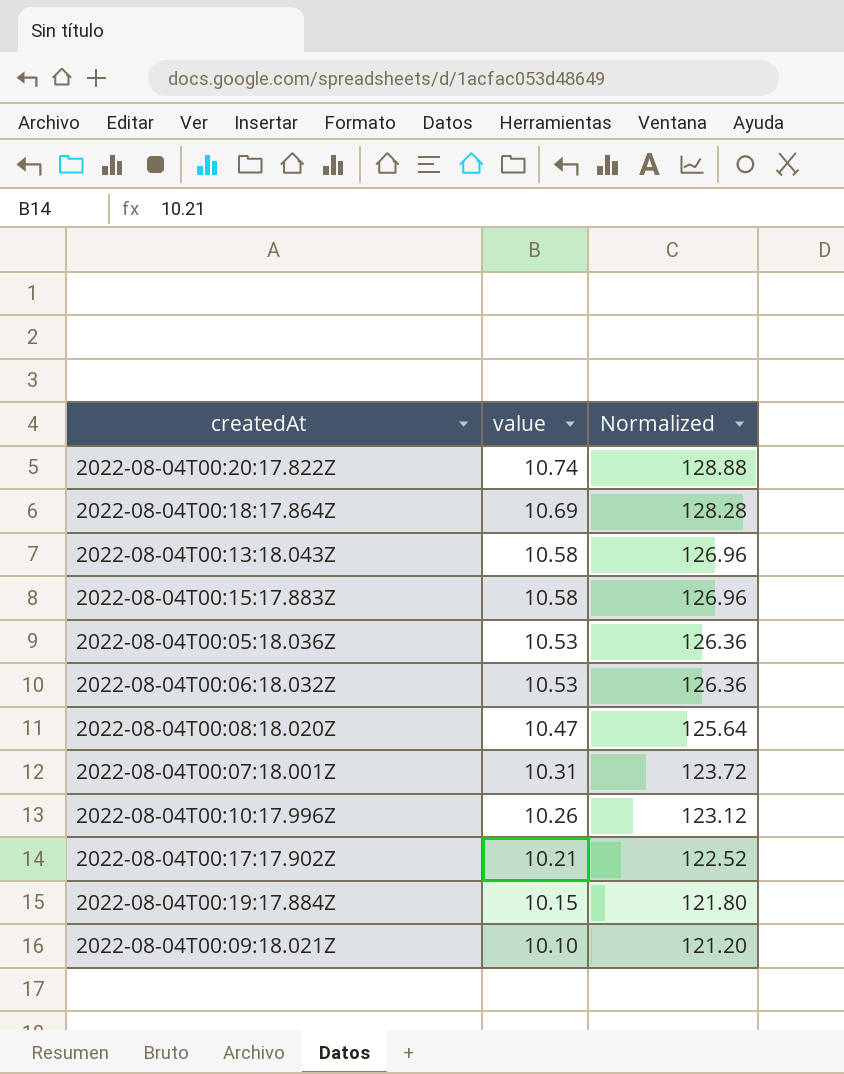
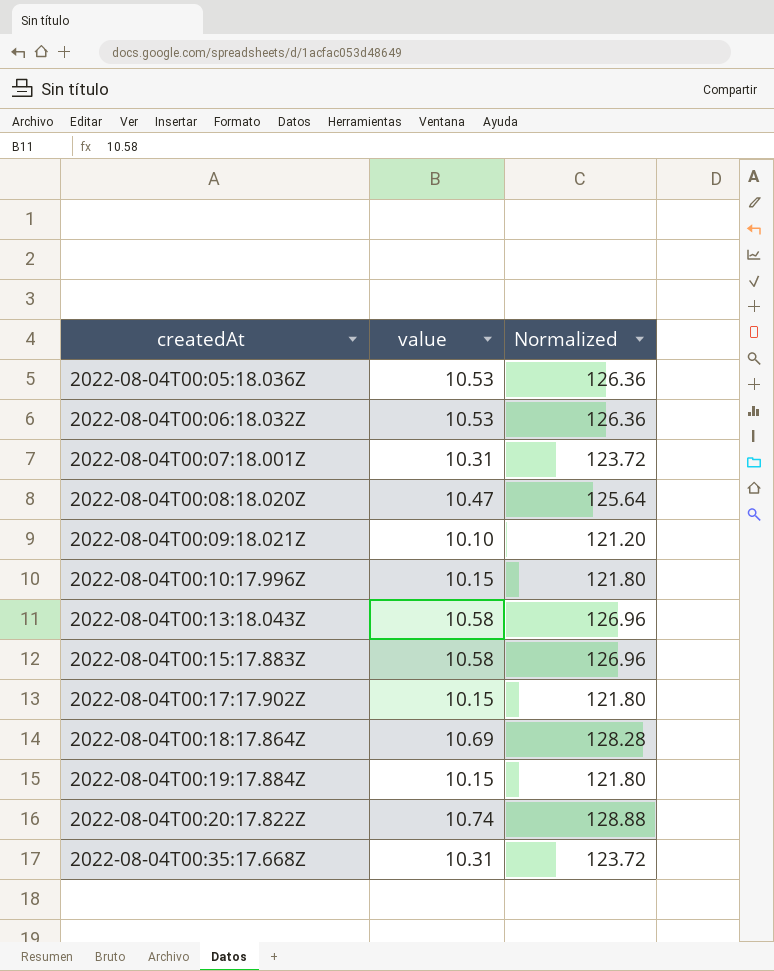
row order: value descending -> createdAt ascending
2022-08-04T00:10:17.996Z | value: 10.26 -> 10.15
2022-08-04T00:10:17.996Z | Normalized: 123.12 -> 121.80
2022-08-04T00:17:17.902Z | value: 10.21 -> 10.15
2022-08-04T00:17:17.902Z | Normalized: 122.52 -> 121.80
row 2022-08-04T00:35:17.668Z: none -> 10.31 | 123.72

